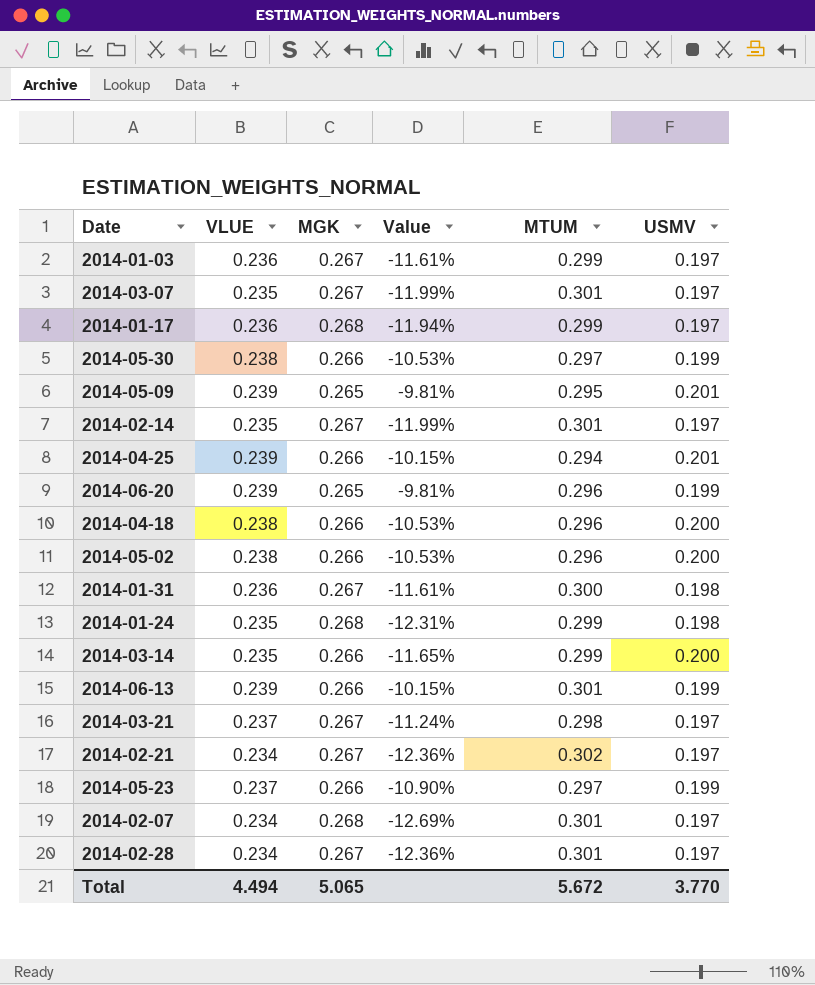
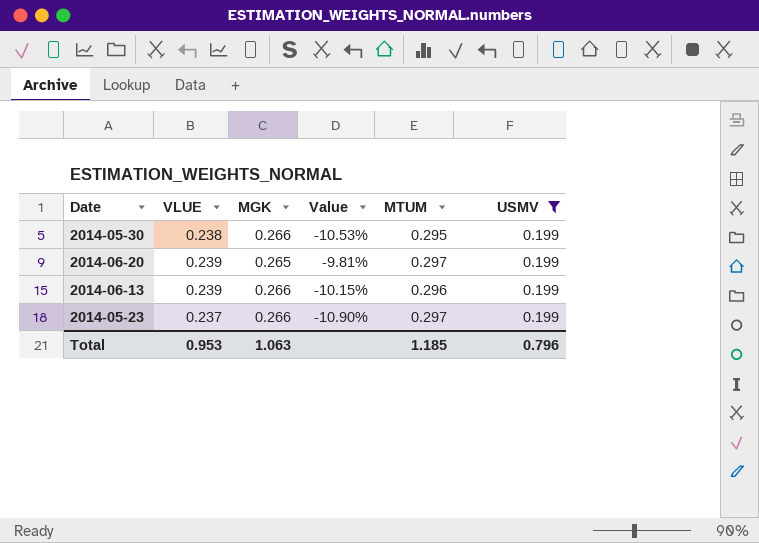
filter: none -> USMV = 0.199
2014-05-30 | MTUM: 0.297 -> 0.295
2014-06-20 | MTUM: 0.296 -> 0.297
2014-06-13 | MTUM: 0.301 -> 0.296
Total | VLUE: 4.494 -> 0.953
Total | MGK: 5.065 -> 1.063
Total | MTUM: 5.672 -> 1.185
Total | USMV: 3.770 -> 0.796

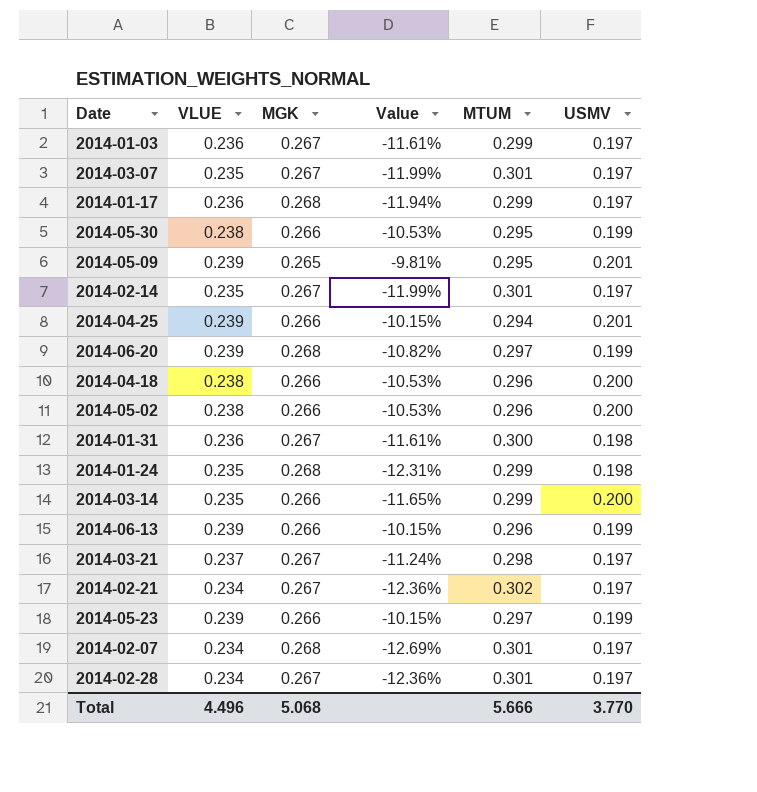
filter: USMV = 0.199 -> none
2014-06-20 | MGK: 0.265 -> 0.268
2014-06-20 | Value: -9.81% -> -10.82%
2014-05-23 | VLUE: 0.237 -> 0.239
2014-05-23 | Value: -10.90% -> -10.15%
Total | VLUE: 0.953 -> 4.496
Total | MGK: 1.063 -> 5.068
Total | MTUM: 1.185 -> 5.666
Total | USMV: 0.796 -> 3.770

